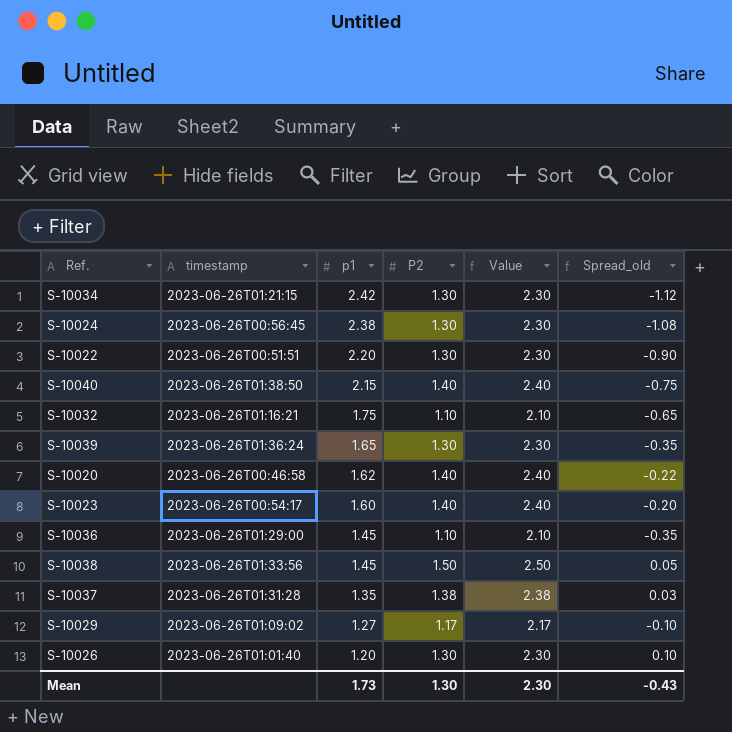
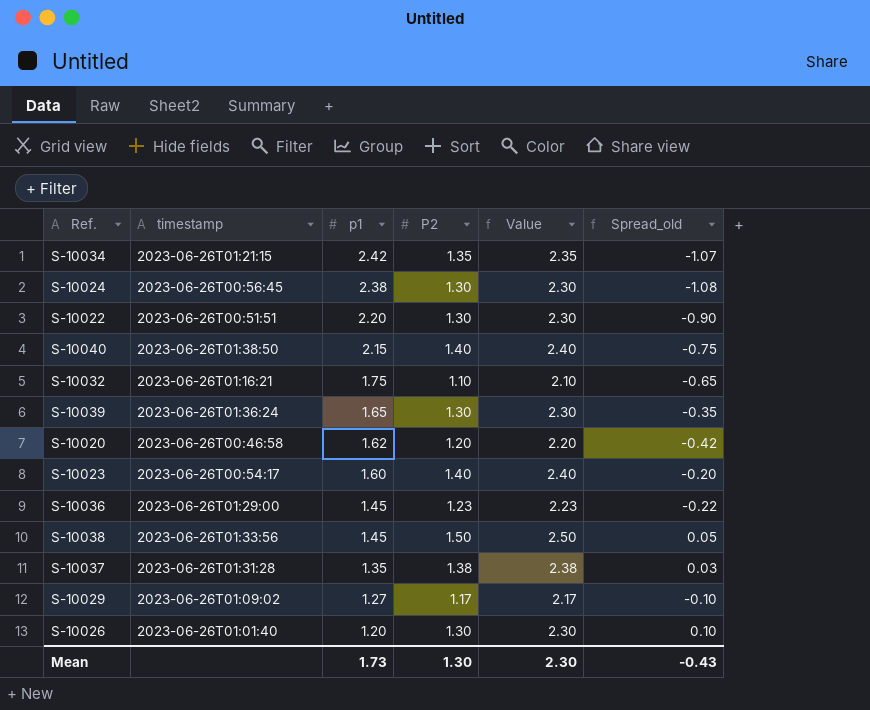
S-10034 | P2: 1.30 -> 1.35
S-10034 | Value: 2.30 -> 2.35
S-10034 | Spread_old: -1.12 -> -1.07
S-10020 | P2: 1.40 -> 1.20
S-10020 | Value: 2.40 -> 2.20
S-10020 | Spread_old: -0.22 -> -0.42
S-10036 | P2: 1.10 -> 1.23
S-10036 | Value: 2.10 -> 2.23
S-10036 | Spread_old: -0.35 -> -0.22

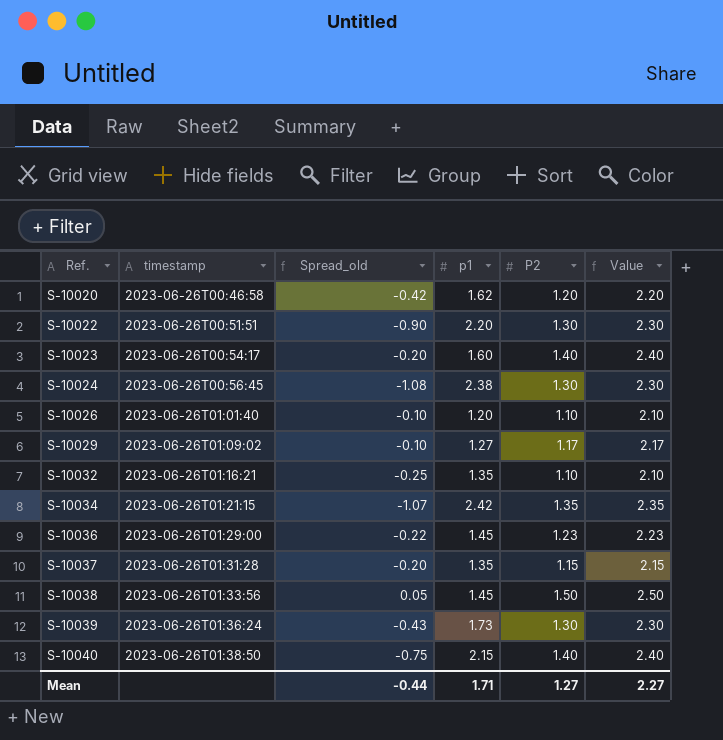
row order: p1 descending -> Ref. ascending
column Spread_old | position: 6 -> 3
S-10026 | Spread_old: 0.10 -> -0.10
S-10026 | P2: 1.30 -> 1.10
S-10026 | Value: 2.30 -> 2.10
S-10032 | Spread_old: -0.65 -> -0.25
S-10032 | p1: 1.75 -> 1.35
S-10037 | Spread_old: 0.03 -> -0.20
S-10037 | P2: 1.38 -> 1.15
S-10037 | Value: 2.38 -> 2.15
S-10039 | Spread_old: -0.35 -> -0.43
S-10039 | p1: 1.65 -> 1.73
Mean | Spread_old: -0.43 -> -0.44
Mean | p1: 1.73 -> 1.71
Mean | P2: 1.30 -> 1.27
Mean | Value: 2.30 -> 2.27

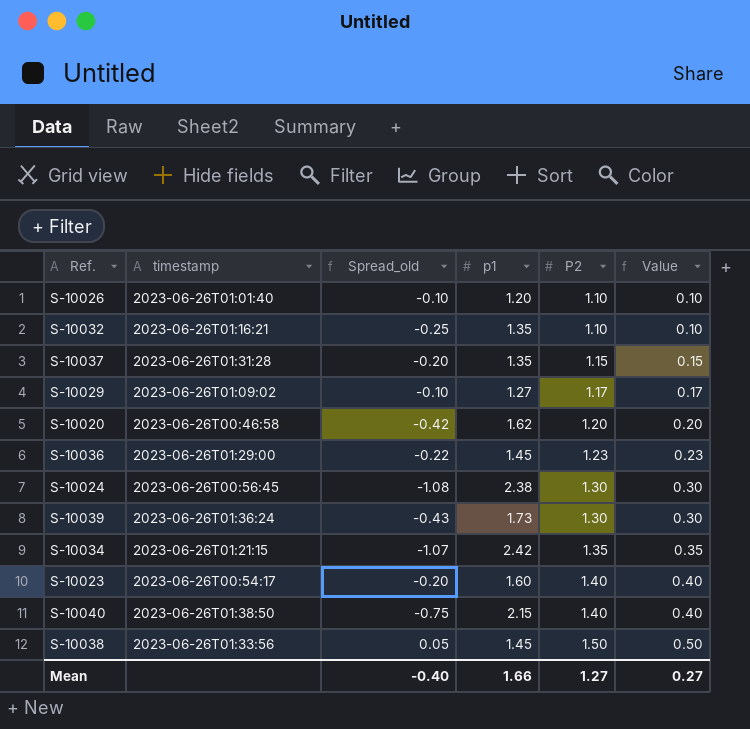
row order: Ref. ascending -> P2 ascending
column Value | formula: [P2] + 1 -> [P2] - 1
row S-10022: 2023-06-26T00:51:51 | -0.90 | 2.20 | 1.30 | 2.30 -> none
Mean | Spread_old: -0.44 -> -0.40
Mean | p1: 1.71 -> 1.66
Mean | Value: 2.27 -> 0.27

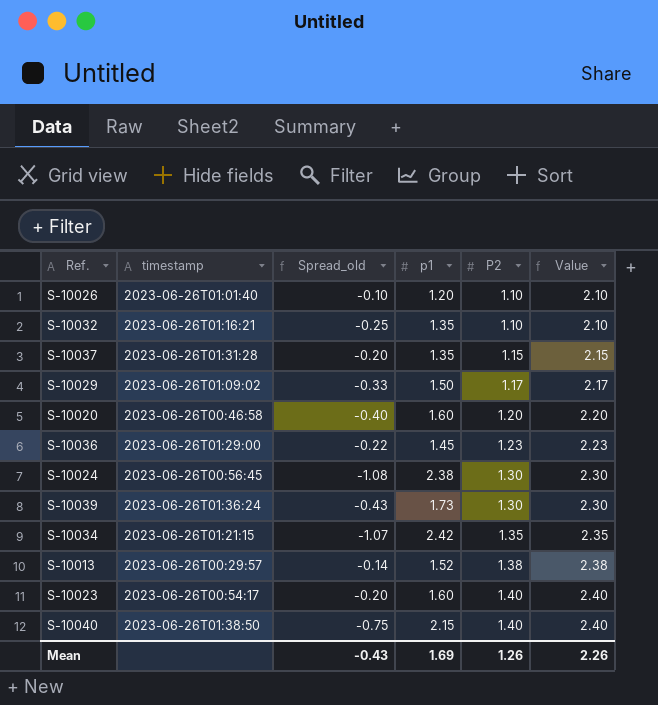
column Value | formula: [P2] - 1 -> [P2] + 1
row S-10038: 2023-06-26T01:33:56 | 0.05 | 1.45 | 1.50 | 0.50 -> none
S-10029 | Spread_old: -0.10 -> -0.33
S-10029 | p1: 1.27 -> 1.50
S-10020 | Spread_old: -0.42 -> -0.40
S-10020 | p1: 1.62 -> 1.60
row S-10013: none -> 2023-06-26T00:29:57 | -0.14 | 1.52 | 1.38 | 2.38
Mean | Spread_old: -0.40 -> -0.43
Mean | p1: 1.66 -> 1.69
Mean | P2: 1.27 -> 1.26
Mean | Value: 0.27 -> 2.26

